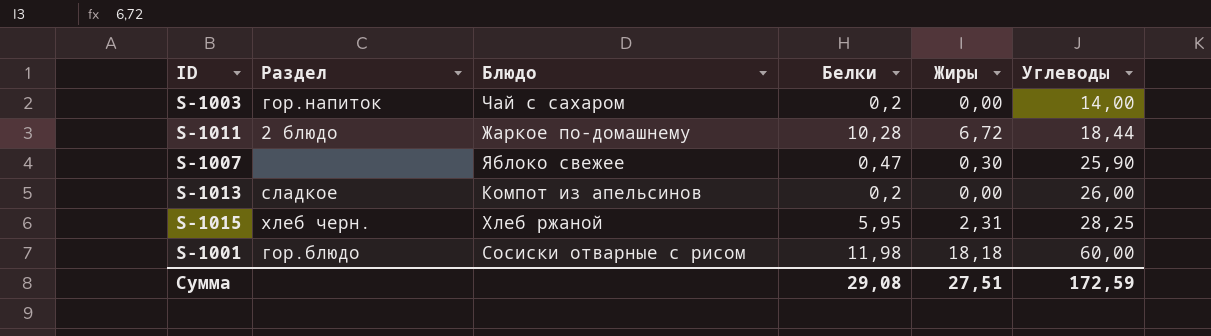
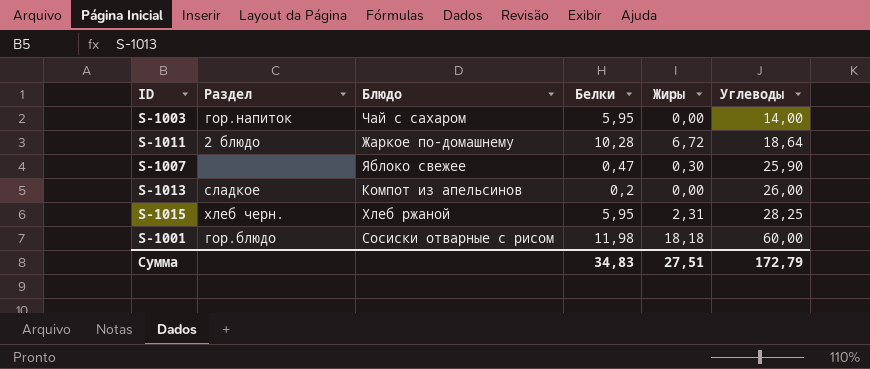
S-1003 | Белки: 0,2 -> 5,95
S-1011 | Углеводы: 18,44 -> 18,64
Сумма | Белки: 29,08 -> 34,83
Сумма | Углеводы: 172,59 -> 172,79

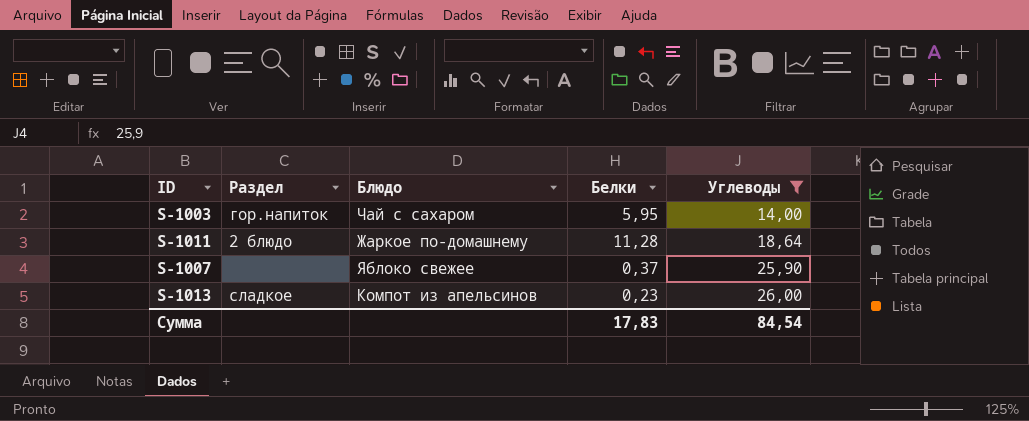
filter: none -> Углеводы <= 26,00
column Жиры | position: 5 -> none
S-1011 | Белки: 10,28 -> 11,28
S-1007 | Белки: 0,47 -> 0,37
S-1013 | Белки: 0,2 -> 0,23
Сумма | Белки: 34,83 -> 17,83
Сумма | Углеводы: 172,79 -> 84,54

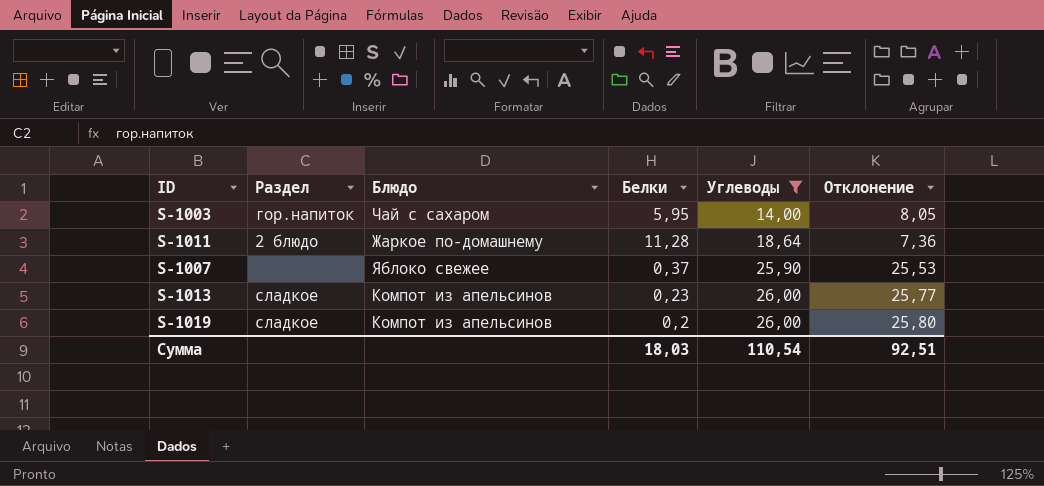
column Отклонение | formula: none -> [Углеводы] - [Белки]
row S-1019: none -> сладкое | Компот из апельсинов | 0,2 | 26,00 | 25,80
Сумма | Белки: 17,83 -> 18,03
Сумма | Углеводы: 84,54 -> 110,54

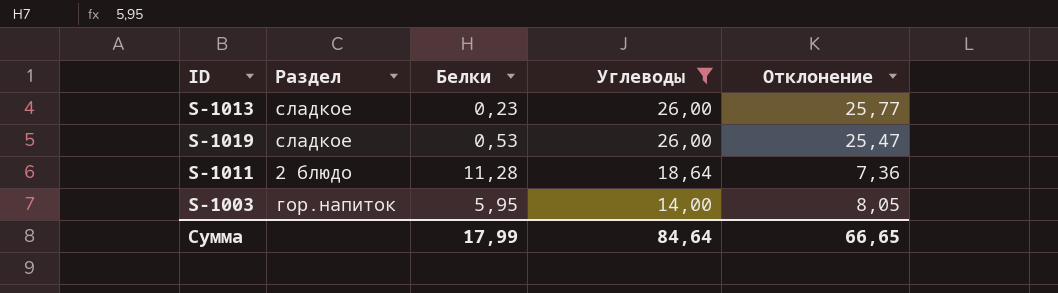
row order: Углеводы ascending -> Углеводы descending
column Блюдо | position: 3 -> none
row S-1007: none | Яблоко свежее | 0,37 | 25,90 | 25,53 -> none
S-1019 | Белки: 0,2 -> 0,53
S-1019 | Отклонение: 25,80 -> 25,47
Сумма | Белки: 18,03 -> 17,99
Сумма | Углеводы: 110,54 -> 84,64
Сумма | Отклонение: 92,51 -> 66,65

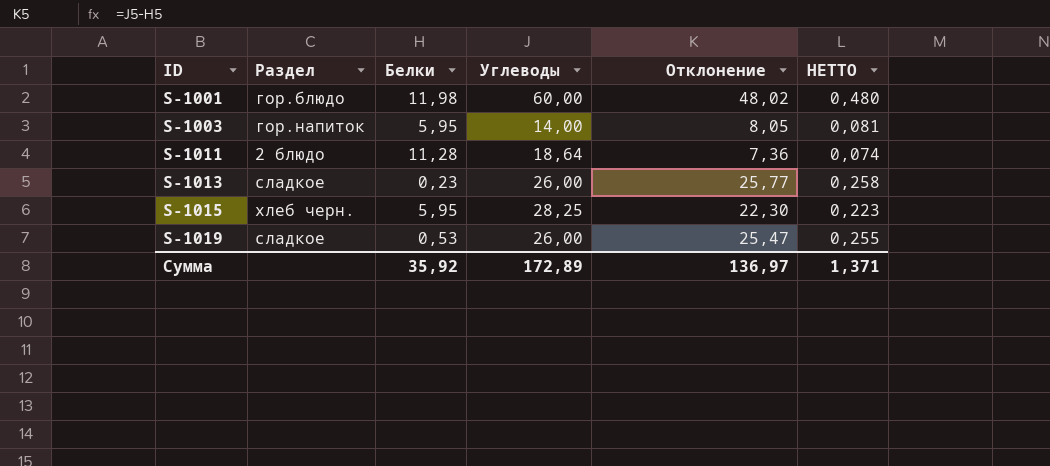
filter: Углеводы <= 26,00 -> none
row order: Углеводы descending -> ID ascending
column НЕТТО | formula: none -> [Отклонение] * 0,01
Сумма | Белки: 17,99 -> 35,92
Сумма | Углеводы: 84,64 -> 172,89
Сумма | Отклонение: 66,65 -> 136,97

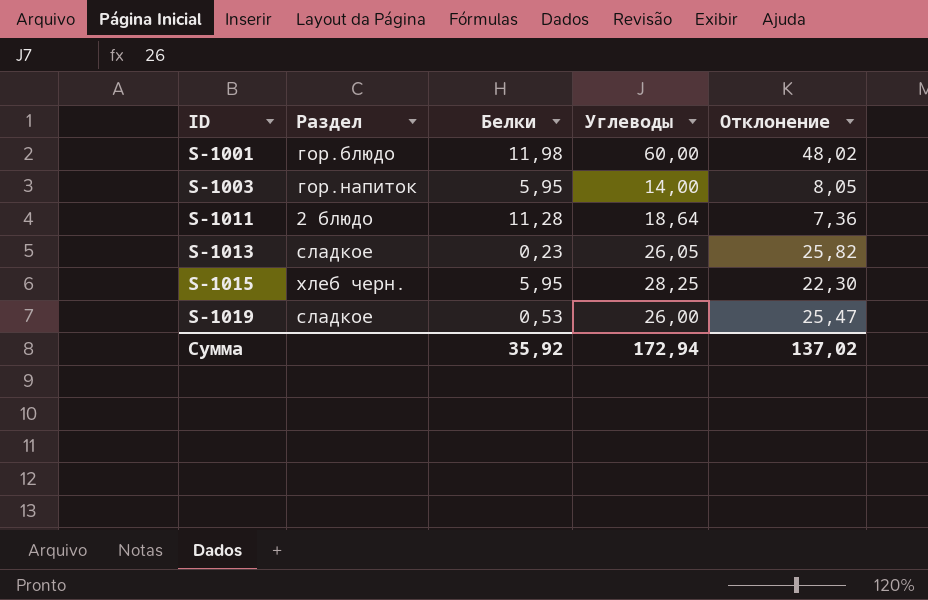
column НЕТТО | formula: [Отклонение] * 0,01 -> none
S-1013 | Углеводы: 26,00 -> 26,05
S-1013 | Отклонение: 25,77 -> 25,82
Сумма | Углеводы: 172,89 -> 172,94
Сумма | Отклонение: 136,97 -> 137,02

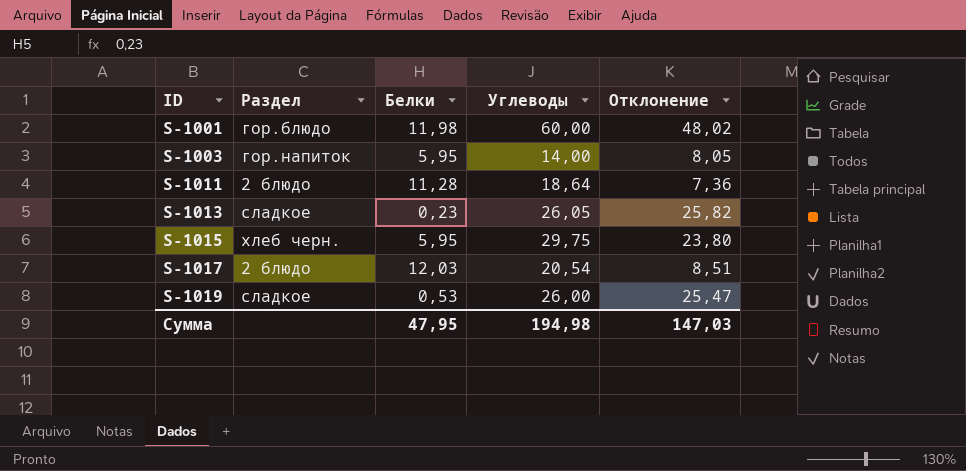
S-1015 | Углеводы: 28,25 -> 29,75
S-1015 | Отклонение: 22,30 -> 23,80
row S-1017: none -> 2 блюдо | 12,03 | 20,54 | 8,51
Сумма | Белки: 35,92 -> 47,95
Сумма | Углеводы: 172,94 -> 194,98
Сумма | Отклонение: 137,02 -> 147,03

